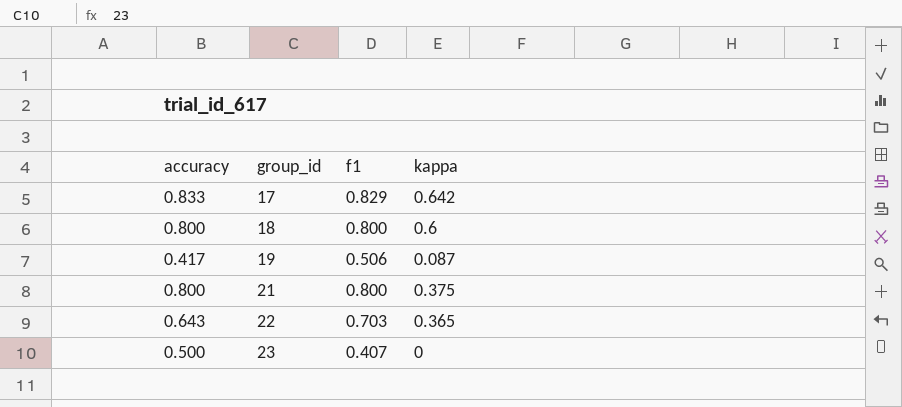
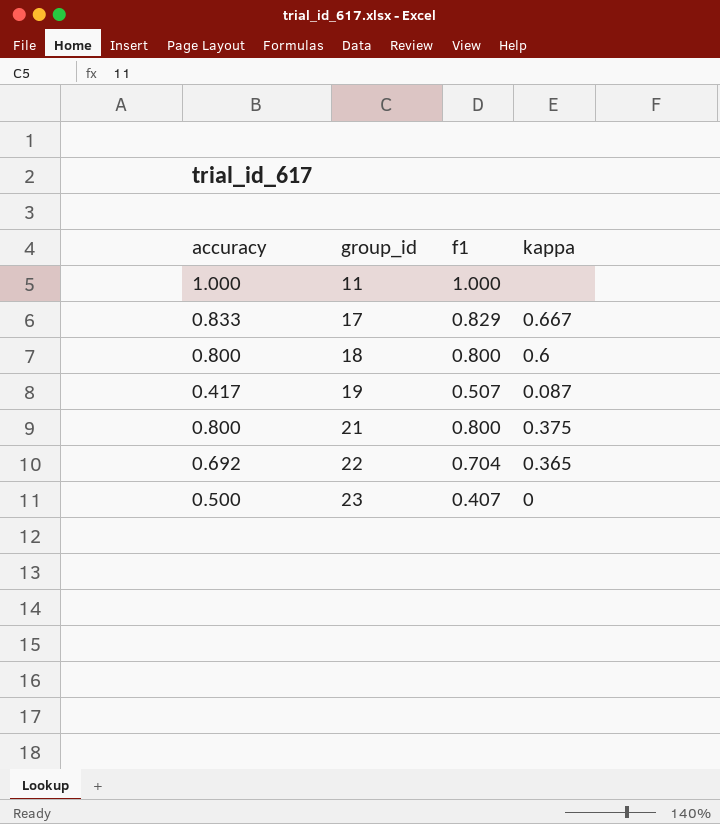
row 11: none -> 1.000 | 1.000 | none
17 | kappa: 0.642 -> 0.667
19 | f1: 0.506 -> 0.507
22 | accuracy: 0.643 -> 0.692
22 | f1: 0.703 -> 0.704

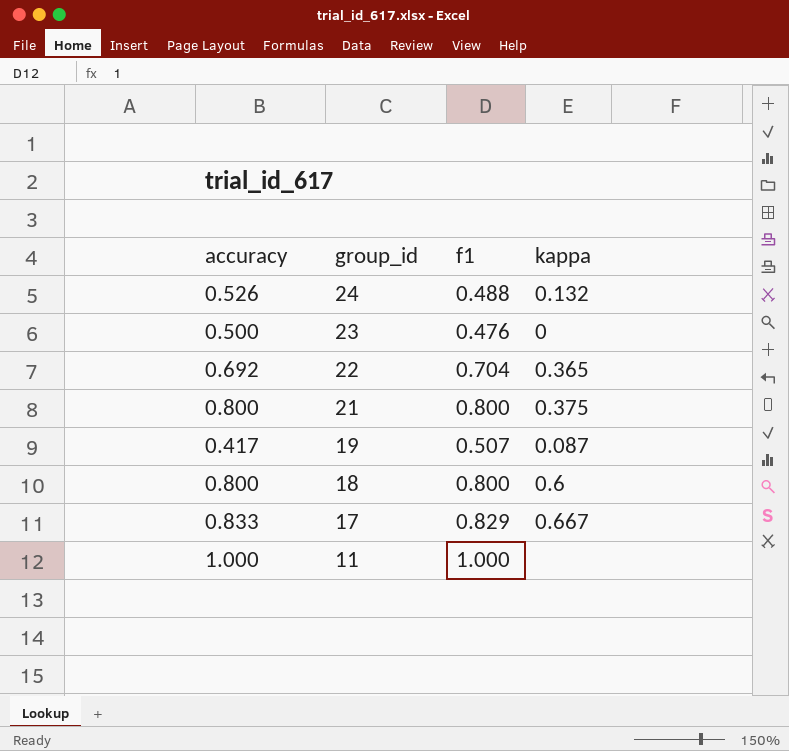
row order: group_id ascending -> group_id descending
row 24: none -> 0.526 | 0.488 | 0.132
23 | f1: 0.407 -> 0.476

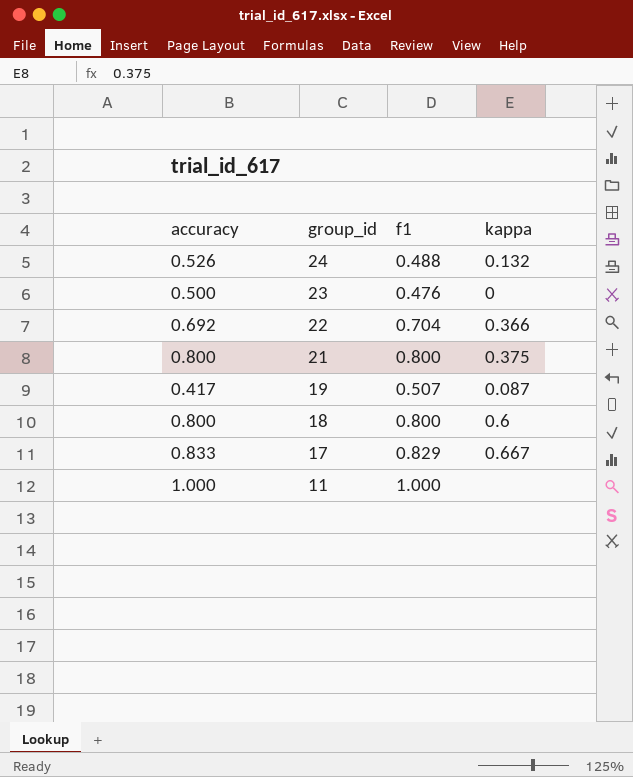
22 | kappa: 0.365 -> 0.366

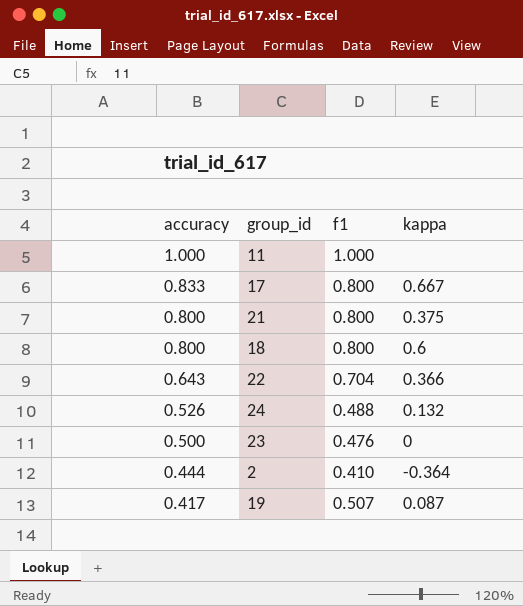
row order: group_id descending -> accuracy descending
17 | f1: 0.829 -> 0.800
22 | accuracy: 0.692 -> 0.643
row 2: none -> 0.444 | 0.410 | -0.364

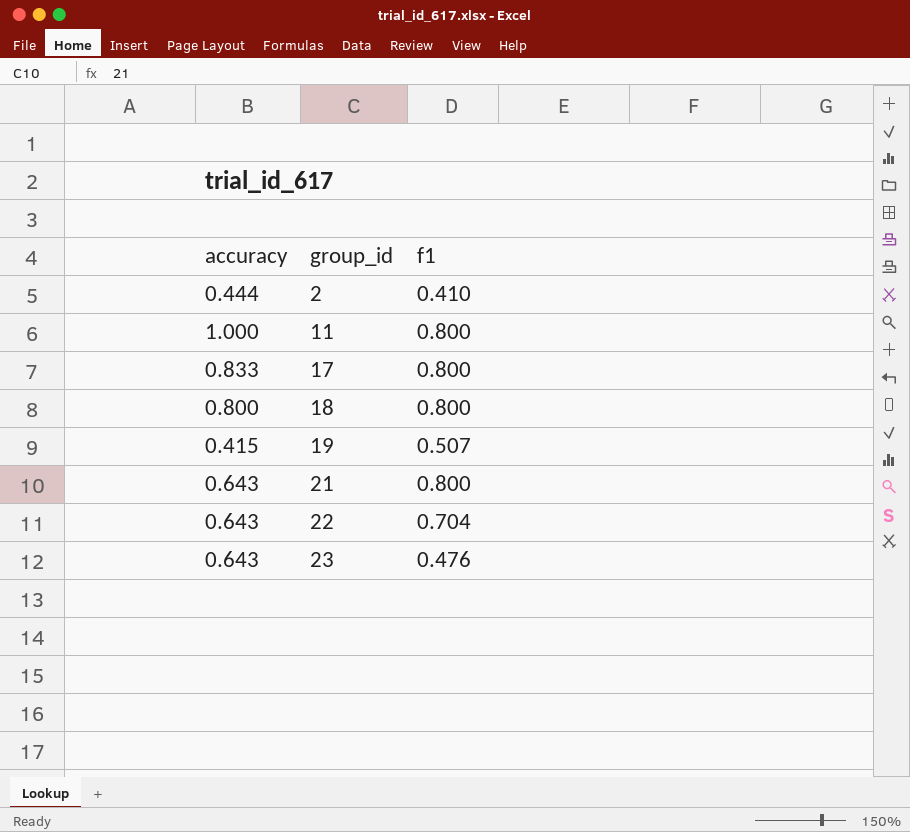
row order: accuracy descending -> group_id ascending
column kappa | position: 4 -> none
row 24: 0.526 | 0.488 | 0.132 -> none
11 | f1: 1.000 -> 0.800
19 | accuracy: 0.417 -> 0.415
21 | accuracy: 0.800 -> 0.643
23 | accuracy: 0.500 -> 0.643

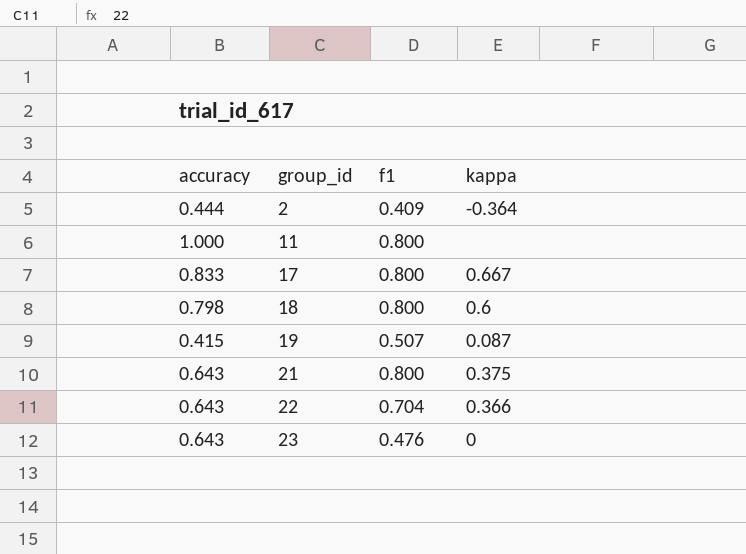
column kappa | position: none -> 4
2 | f1: 0.410 -> 0.409
18 | accuracy: 0.800 -> 0.798

